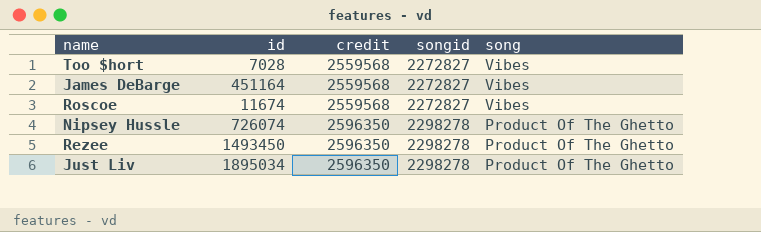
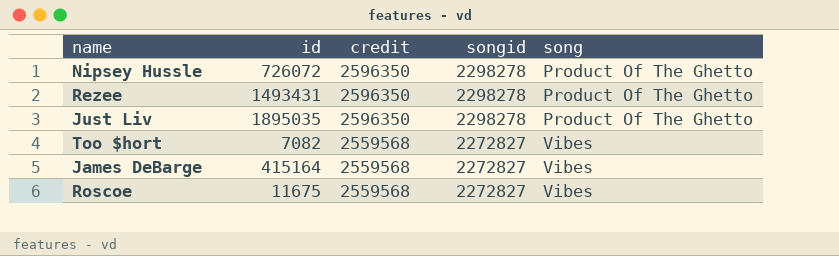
row order: credit ascending -> credit descending
Nipsey Hussle | id: 726074 -> 726072
Rezee | id: 1493450 -> 1493431
Just Liv | id: 1895034 -> 1895035
Too $hort | id: 7028 -> 7082
James DeBarge | id: 451164 -> 415164
Roscoe | id: 11674 -> 11675

